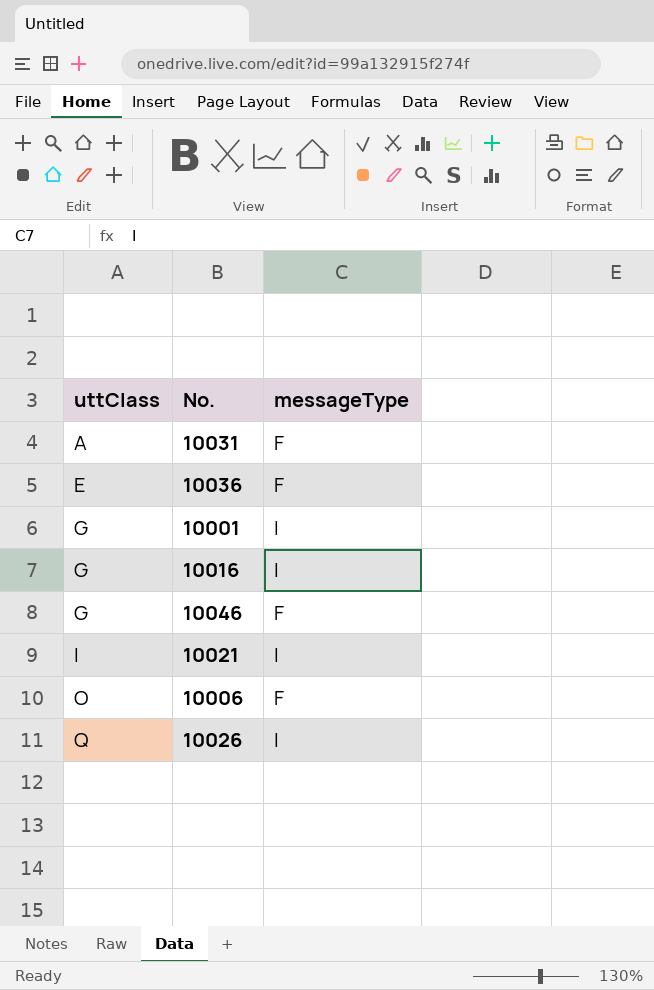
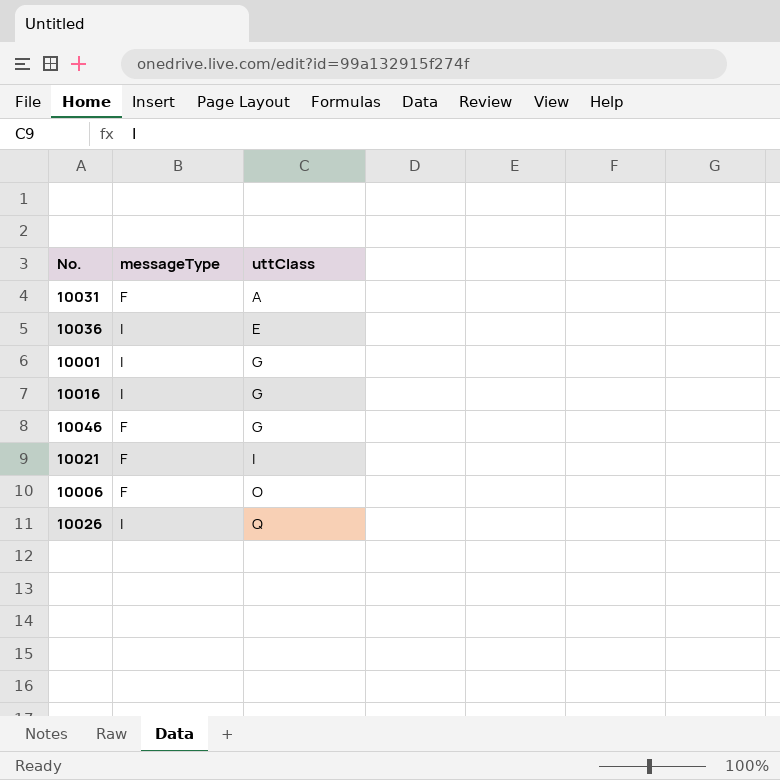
column uttClass | position: 1 -> 3
10036 | messageType: F -> I
10021 | messageType: I -> F

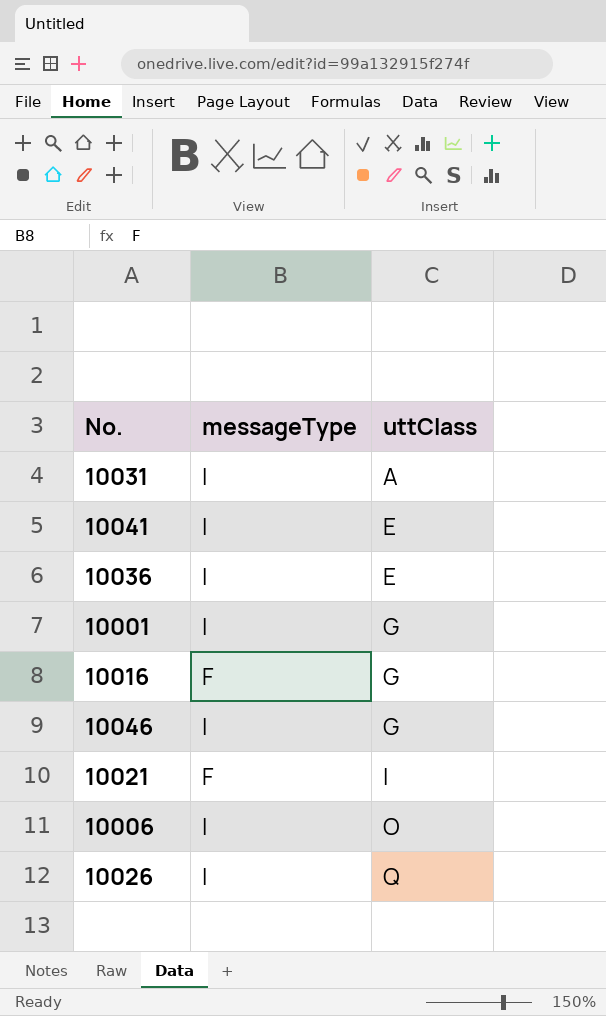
10031 | messageType: F -> I
row 10041: none -> I | E
10016 | messageType: I -> F
10046 | messageType: F -> I
10006 | messageType: F -> I

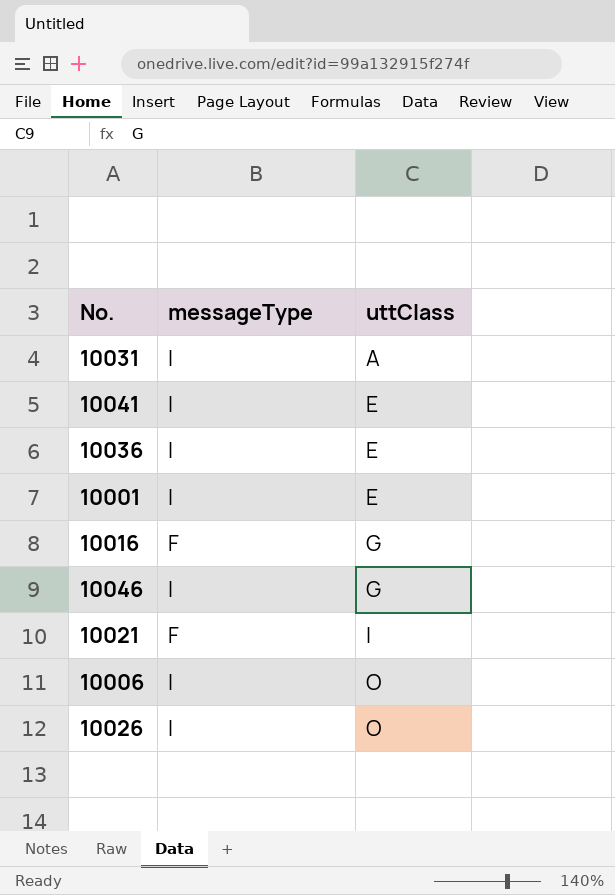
10001 | uttClass: G -> E
10026 | uttClass: Q -> O

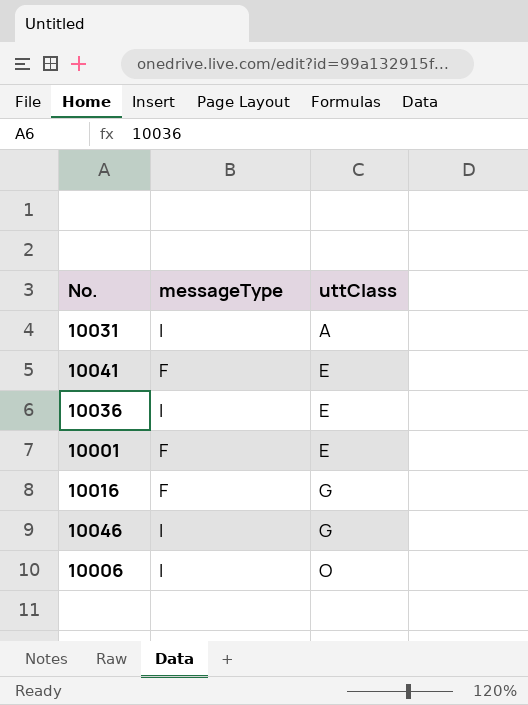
row 10021: F | I -> none
row 10026: I | O -> none
10041 | messageType: I -> F
10001 | messageType: I -> F

